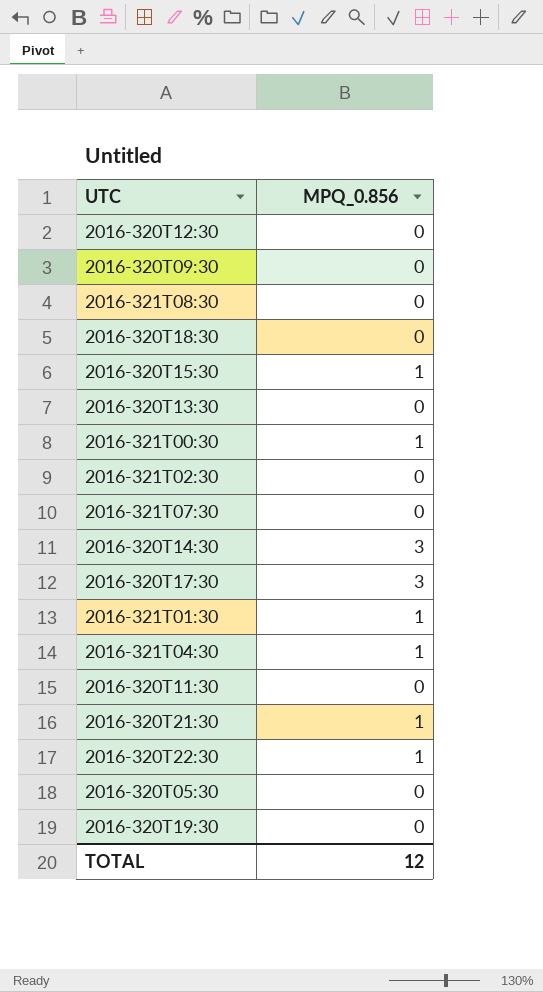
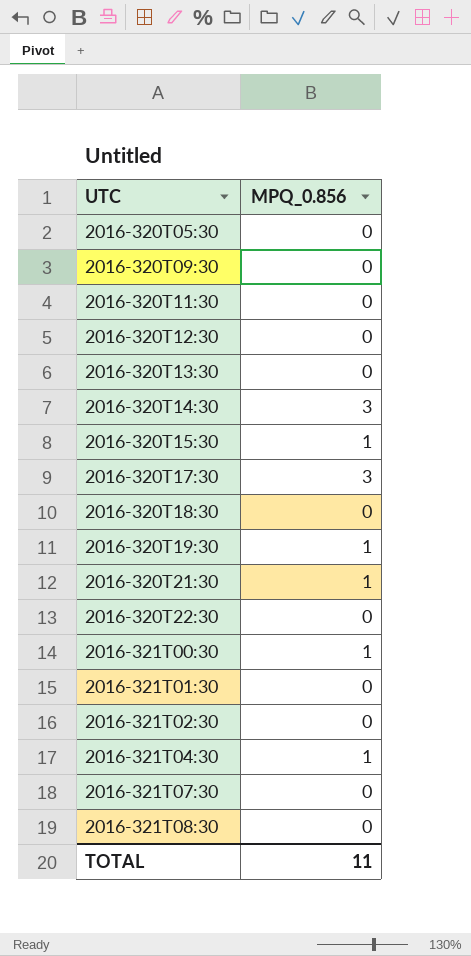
row order: none -> UTC ascending
2016-320T19:30 | MPQ_0.856: 0 -> 1
2016-320T22:30 | MPQ_0.856: 1 -> 0
2016-321T01:30 | MPQ_0.856: 1 -> 0
TOTAL | MPQ_0.856: 12 -> 11

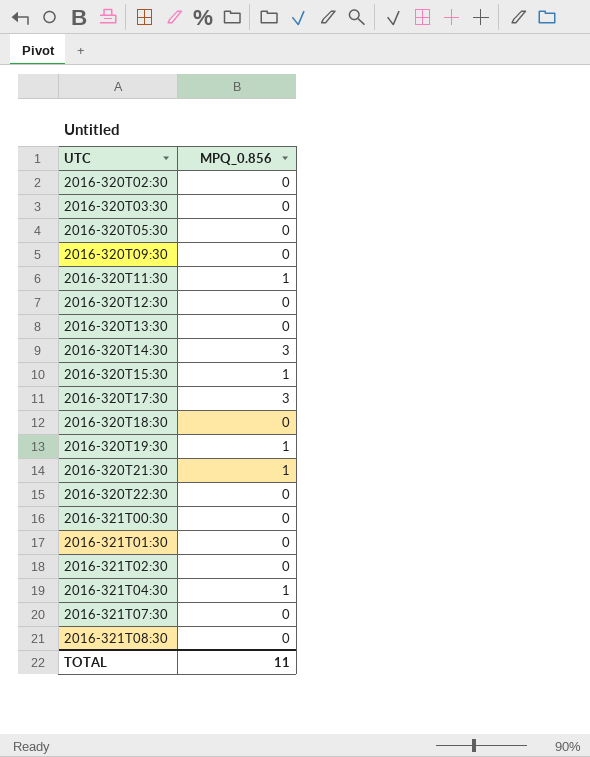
row 2016-320T02:30: none -> 0
row 2016-320T03:30: none -> 0
2016-320T11:30 | MPQ_0.856: 0 -> 1
2016-321T00:30 | MPQ_0.856: 1 -> 0

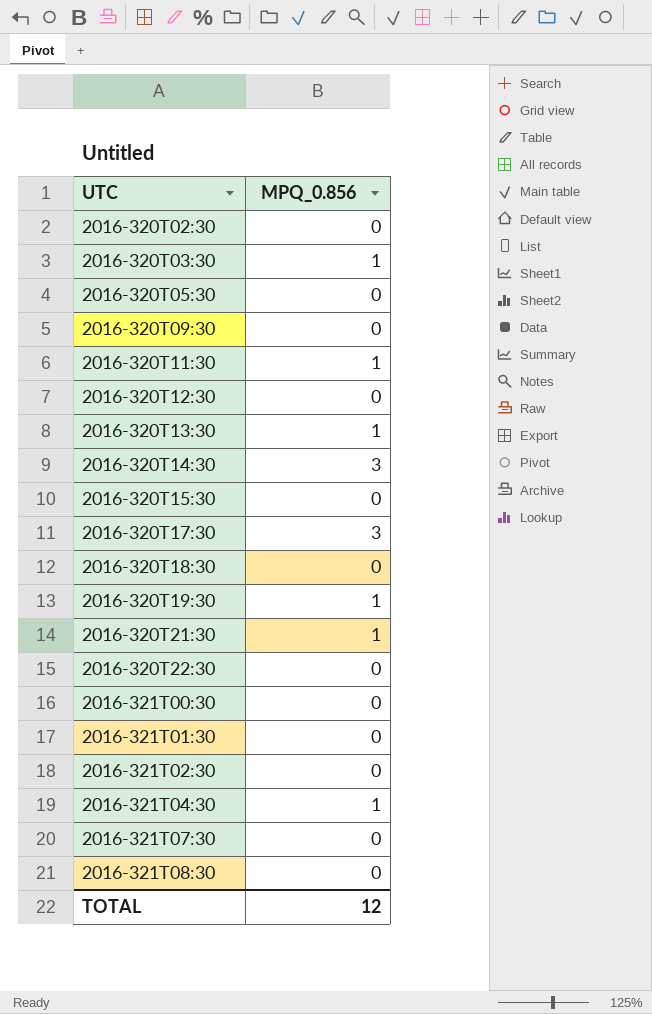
2016-320T03:30 | MPQ_0.856: 0 -> 1
2016-320T13:30 | MPQ_0.856: 0 -> 1
2016-320T15:30 | MPQ_0.856: 1 -> 0
TOTAL | MPQ_0.856: 11 -> 12

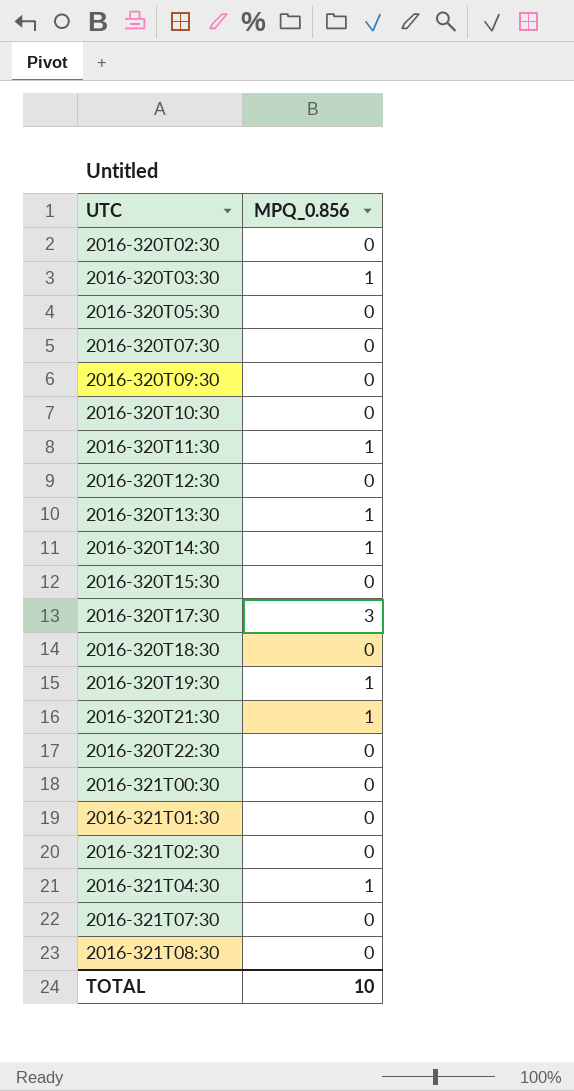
row 2016-320T07:30: none -> 0
row 2016-320T10:30: none -> 0
2016-320T14:30 | MPQ_0.856: 3 -> 1
TOTAL | MPQ_0.856: 12 -> 10

